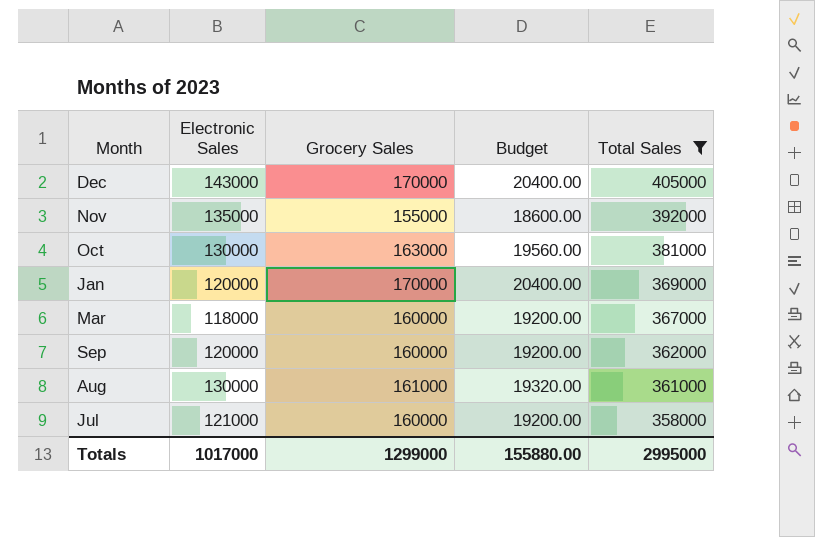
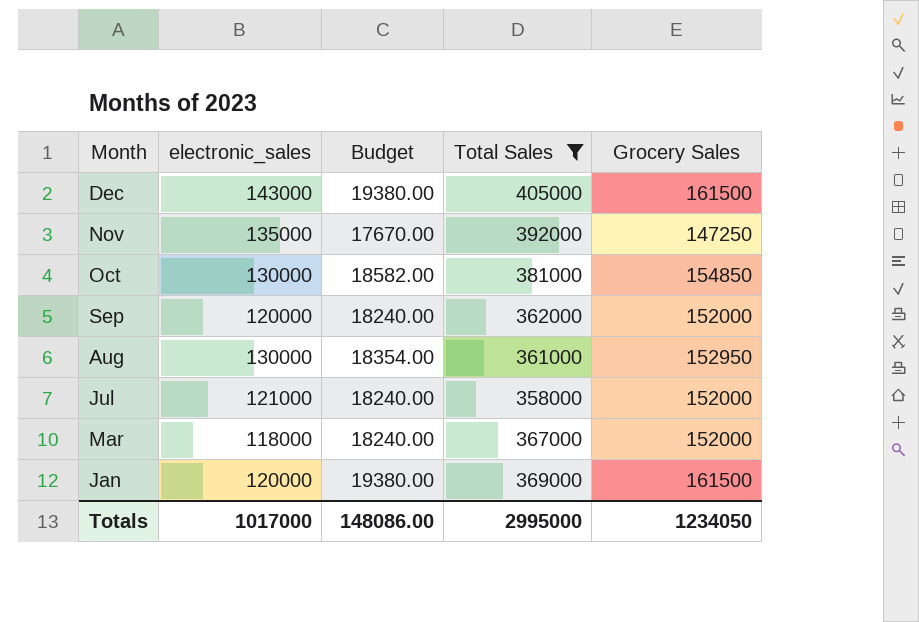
row order: Total Sales descending -> Month descending
column name: Electronic Sales -> electronic_sales
column Grocery Sales | position: 3 -> 5
Dec | Budget: 20400.00 -> 19380.00
Dec | Grocery Sales: 170000 -> 161500
Nov | Budget: 18600.00 -> 17670.00
Nov | Grocery Sales: 155000 -> 147250
Oct | Budget: 19560.00 -> 18582.00
Oct | Grocery Sales: 163000 -> 154850
Sep | Budget: 19200.00 -> 18240.00
Sep | Grocery Sales: 160000 -> 152000
Aug | Budget: 19320.00 -> 18354.00
Aug | Grocery Sales: 161000 -> 152950
Jul | Budget: 19200.00 -> 18240.00
Jul | Grocery Sales: 160000 -> 152000
Mar | Budget: 19200.00 -> 18240.00
Mar | Grocery Sales: 160000 -> 152000
Jan | Budget: 20400.00 -> 19380.00
Jan | Grocery Sales: 170000 -> 161500
Totals | Budget: 155880.00 -> 148086.00
Totals | Grocery Sales: 1299000 -> 1234050

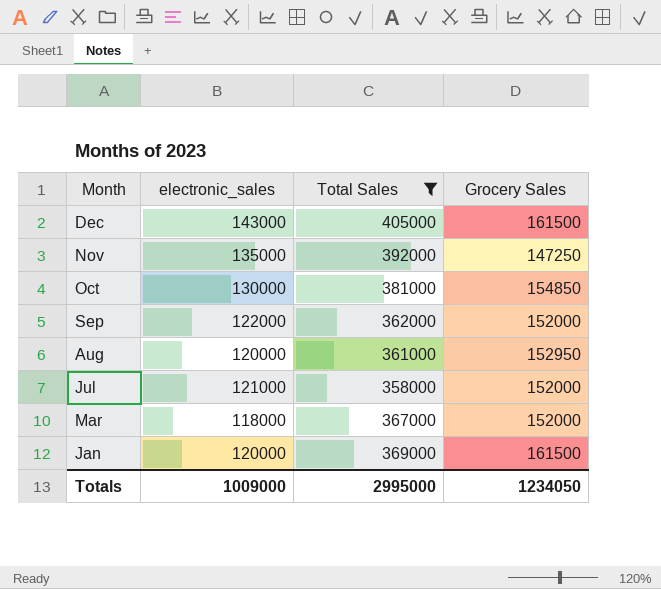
column Budget | formula: [Grocery Sales] * 0.12 -> none
Sep | electronic_sales: 120000 -> 122000
Aug | electronic_sales: 130000 -> 120000
Totals | electronic_sales: 1017000 -> 1009000

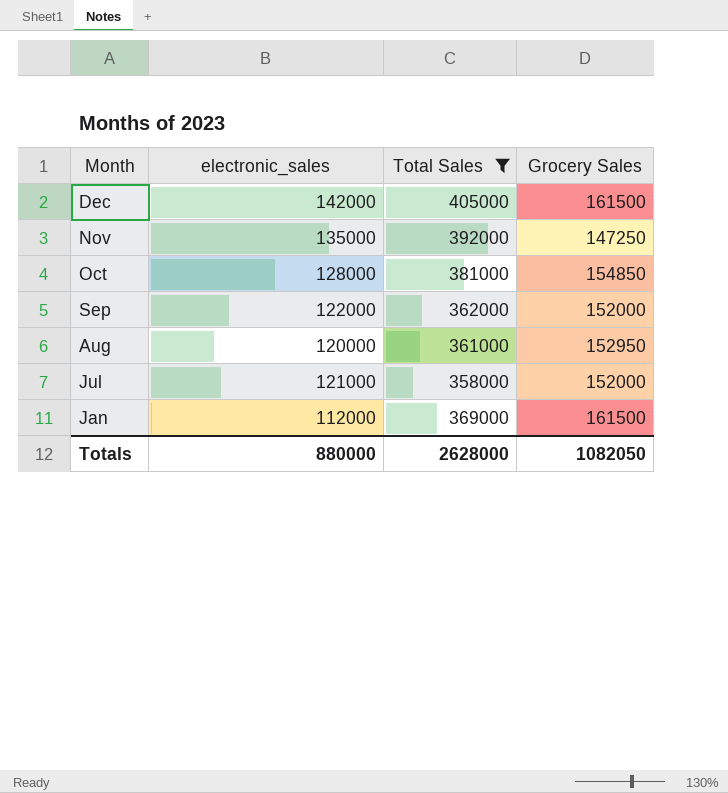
row Mar: 118000 | 367000 | 152000 -> none
Dec | electronic_sales: 143000 -> 142000
Oct | electronic_sales: 130000 -> 128000
Jan | electronic_sales: 120000 -> 112000
Totals | electronic_sales: 1009000 -> 880000
Totals | Total Sales: 2995000 -> 2628000
Totals | Grocery Sales: 1234050 -> 1082050

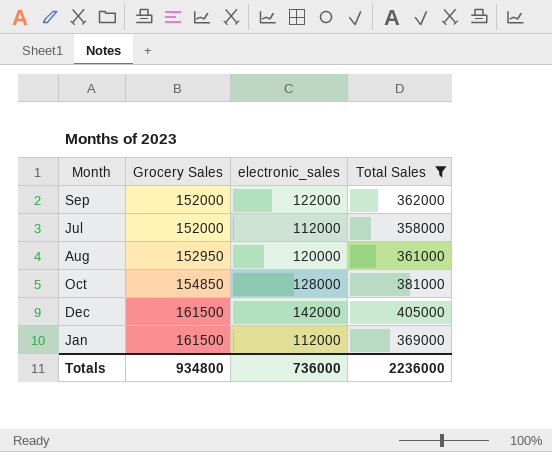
row order: Month descending -> Grocery Sales ascending
column Grocery Sales | position: 4 -> 2
row Nov: 135000 | 392000 | 147250 -> none
Jul | electronic_sales: 121000 -> 112000
Totals | Grocery Sales: 1082050 -> 934800
Totals | electronic_sales: 880000 -> 736000
Totals | Total Sales: 2628000 -> 2236000

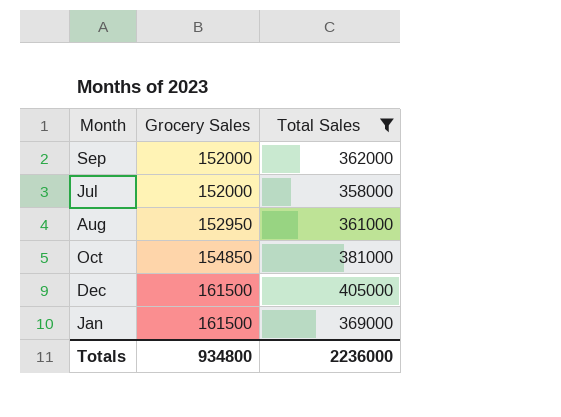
column electronic_sales | position: 3 -> none

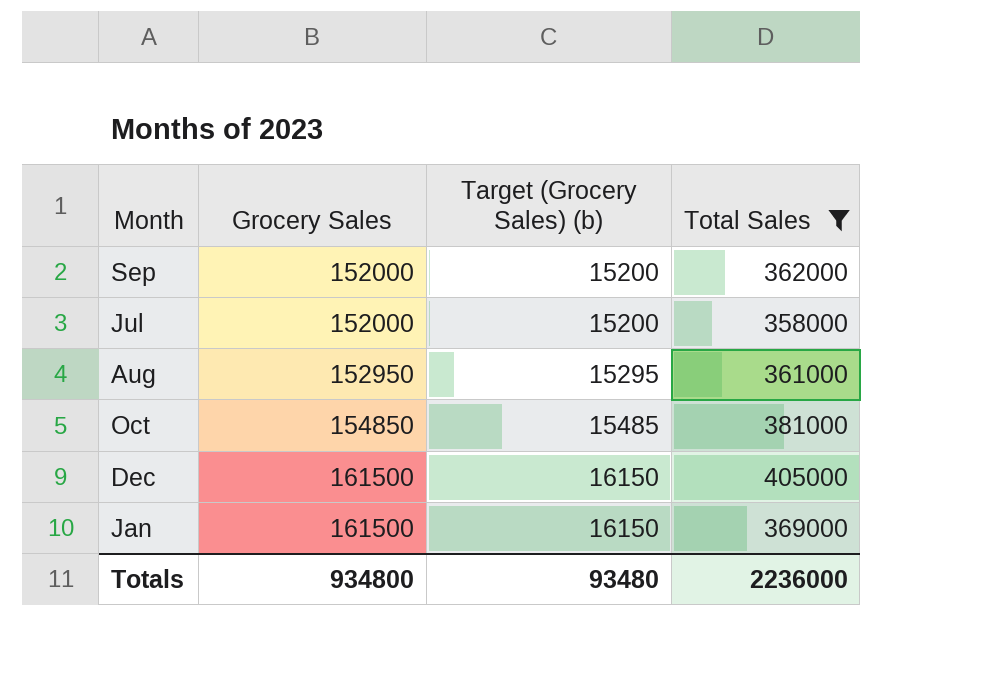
column Target (Grocery Sales) (b) | formula: none -> [Grocery Sales] * 0.1

